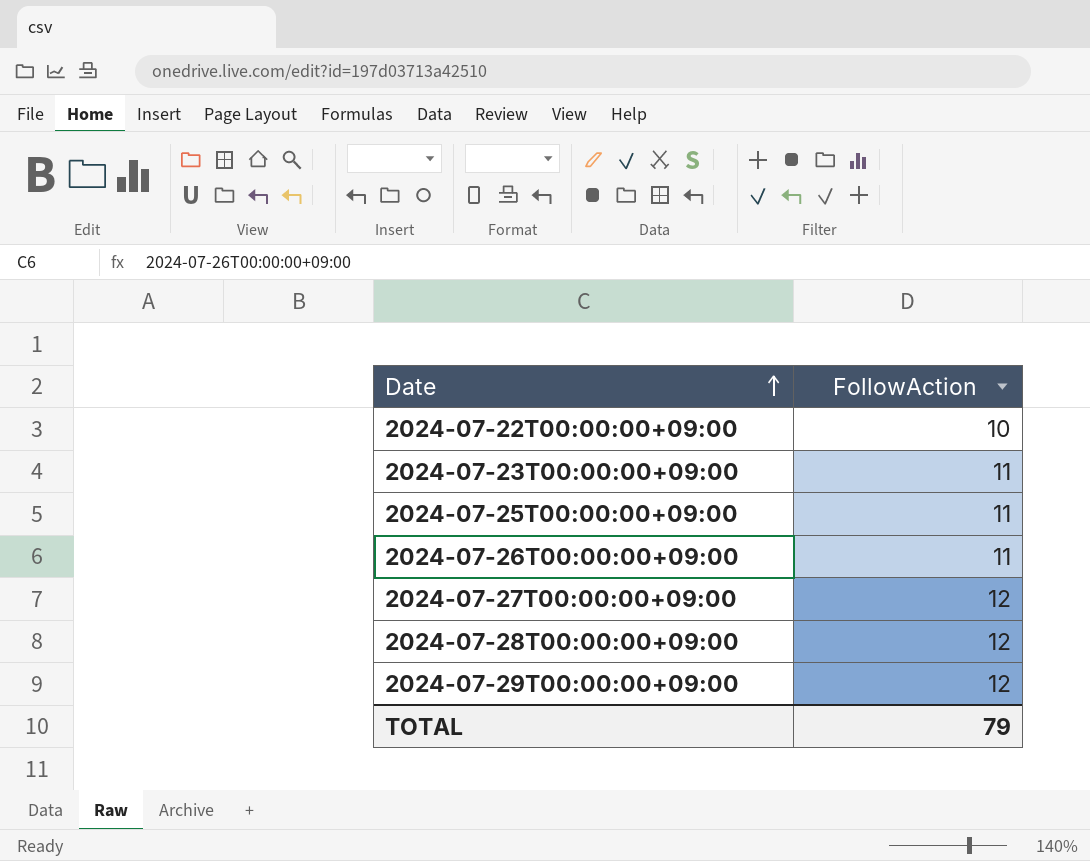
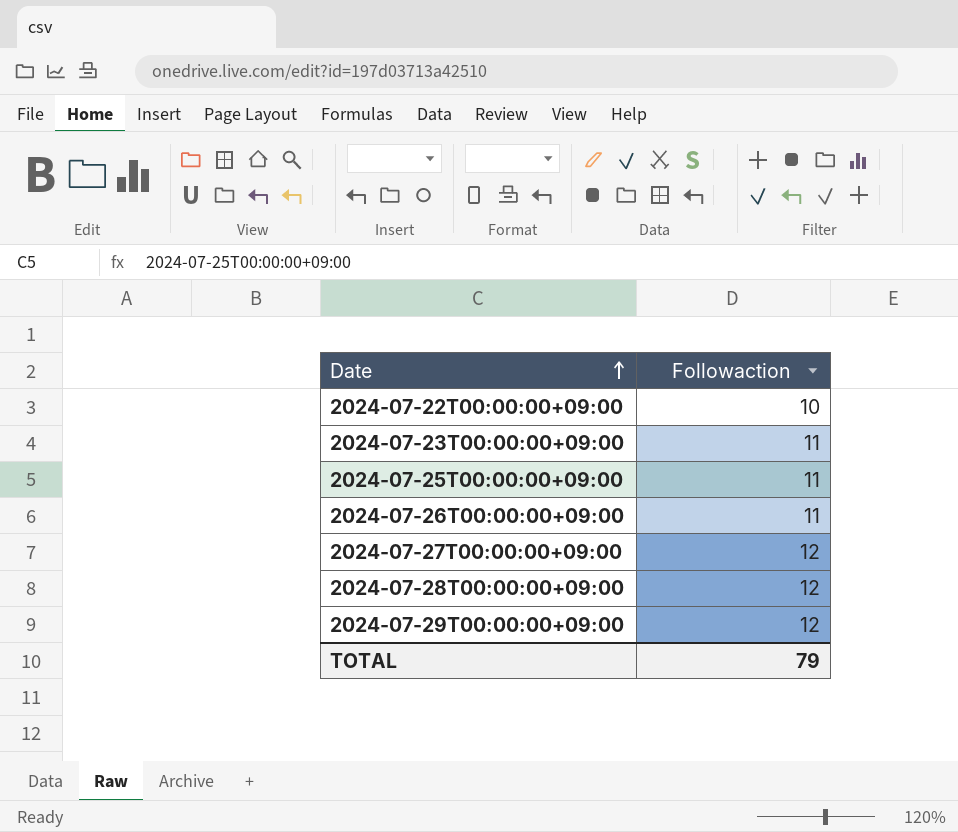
column name: FollowAction -> Followaction

